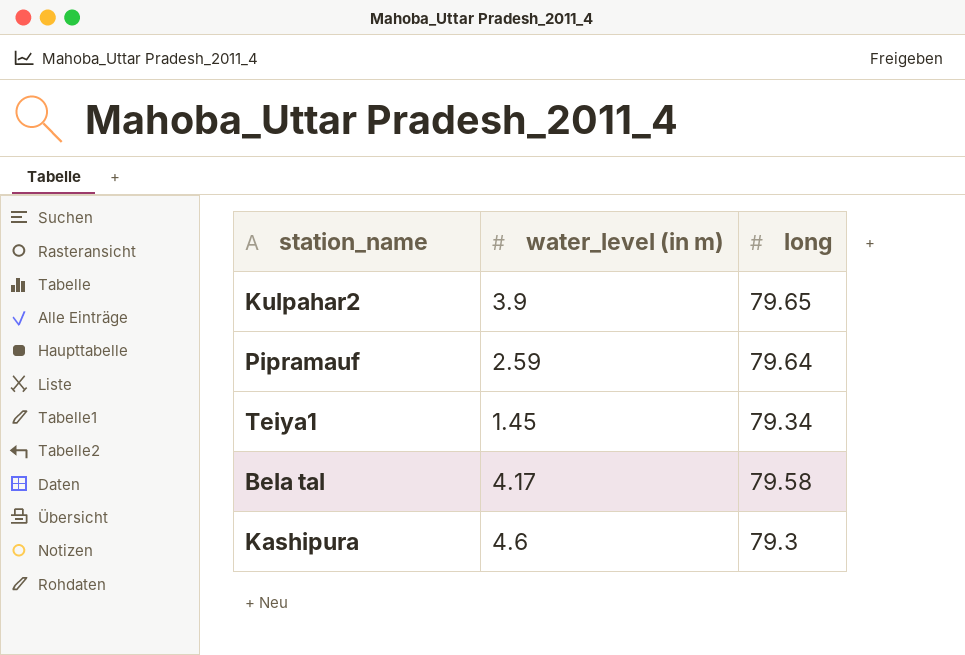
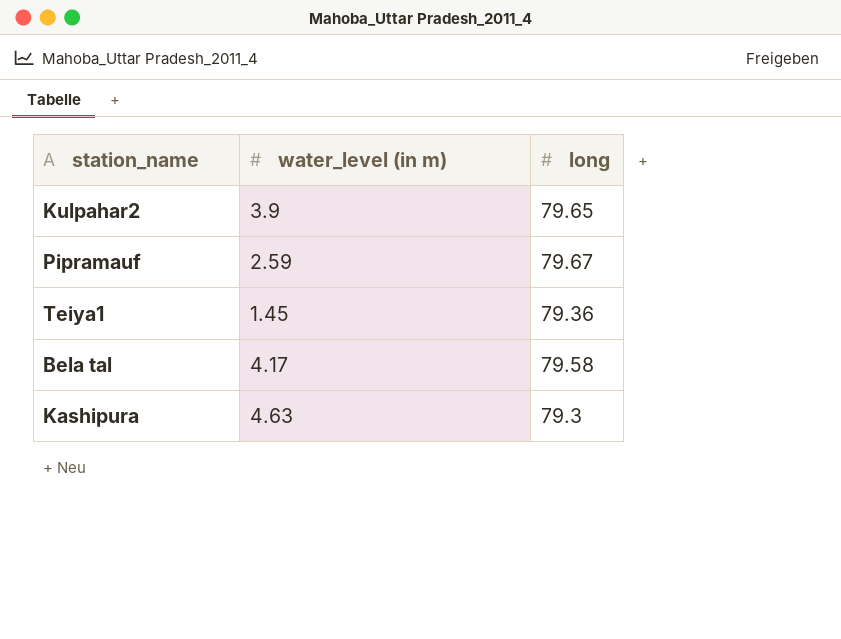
Pipramauf | long: 79.64 -> 79.67
Teiya1 | long: 79.34 -> 79.36
Kashipura | water_level (in m): 4.6 -> 4.63

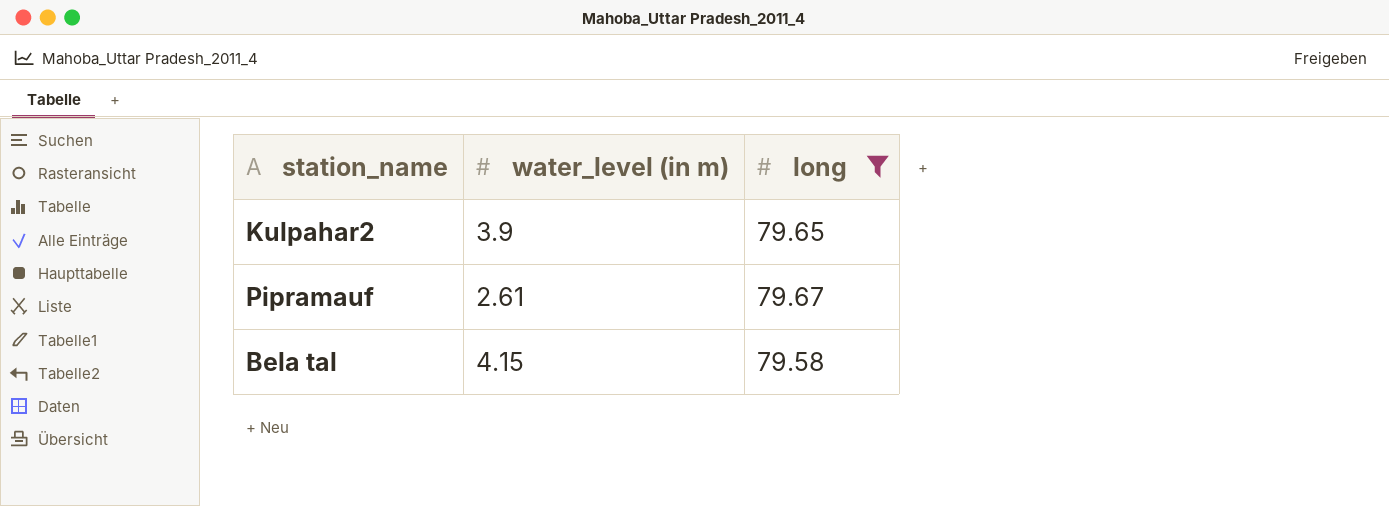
filter: none -> long >= 79.58
Pipramauf | water_level (in m): 2.59 -> 2.61
Bela tal | water_level (in m): 4.17 -> 4.15

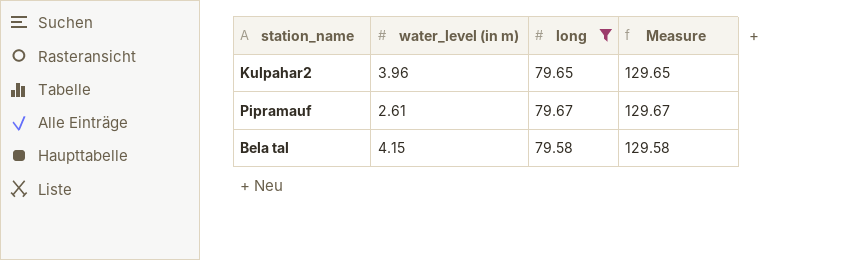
column Measure | formula: none -> [long] + 50
Kulpahar2 | water_level (in m): 3.9 -> 3.96

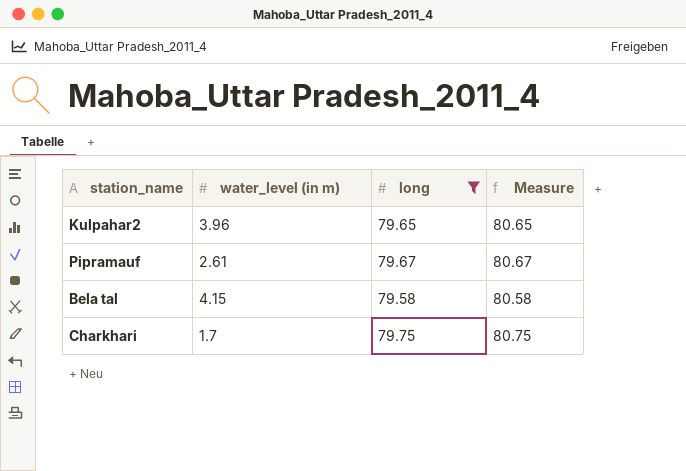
column Measure | formula: [long] + 50 -> [long] + 1
row Charkhari: none -> 1.7 | 79.75 | 80.75

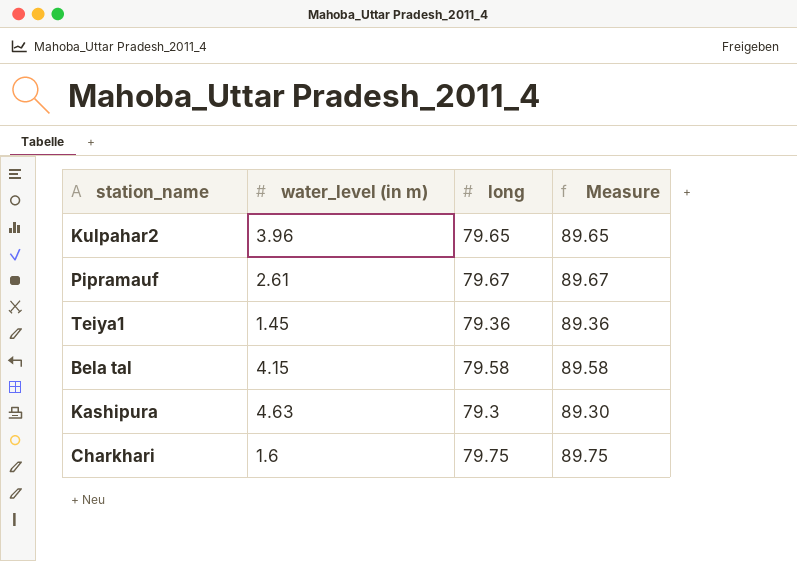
filter: long >= 79.58 -> none
column Measure | formula: [long] + 1 -> [long] + 10
Charkhari | water_level (in m): 1.7 -> 1.6

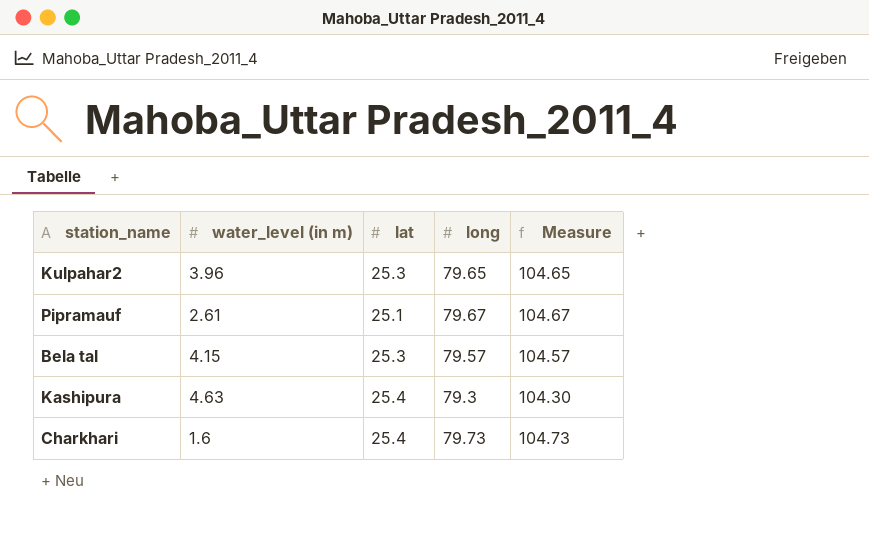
column lat | position: none -> 3
column Measure | formula: [long] + 10 -> [long] + 25
row Teiya1: 1.45 | 79.36 | 89.36 -> none
Bela tal | long: 79.58 -> 79.57
Charkhari | long: 79.75 -> 79.73

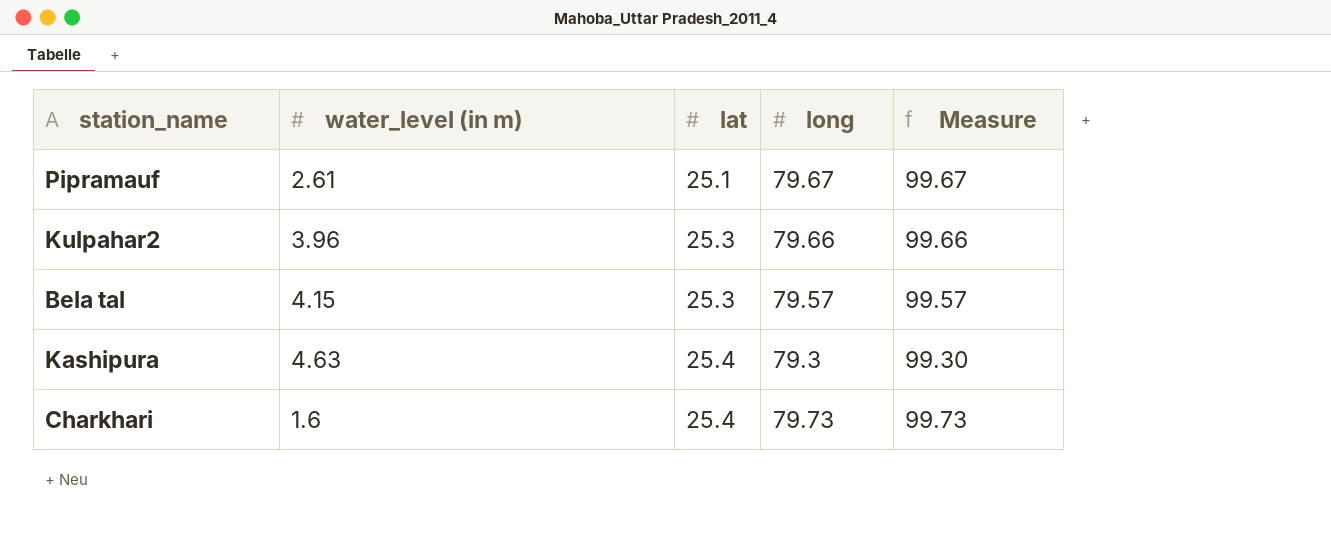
row order: none -> lat ascending
column Measure | formula: [long] + 25 -> [long] + 20
Kulpahar2 | long: 79.65 -> 79.66

